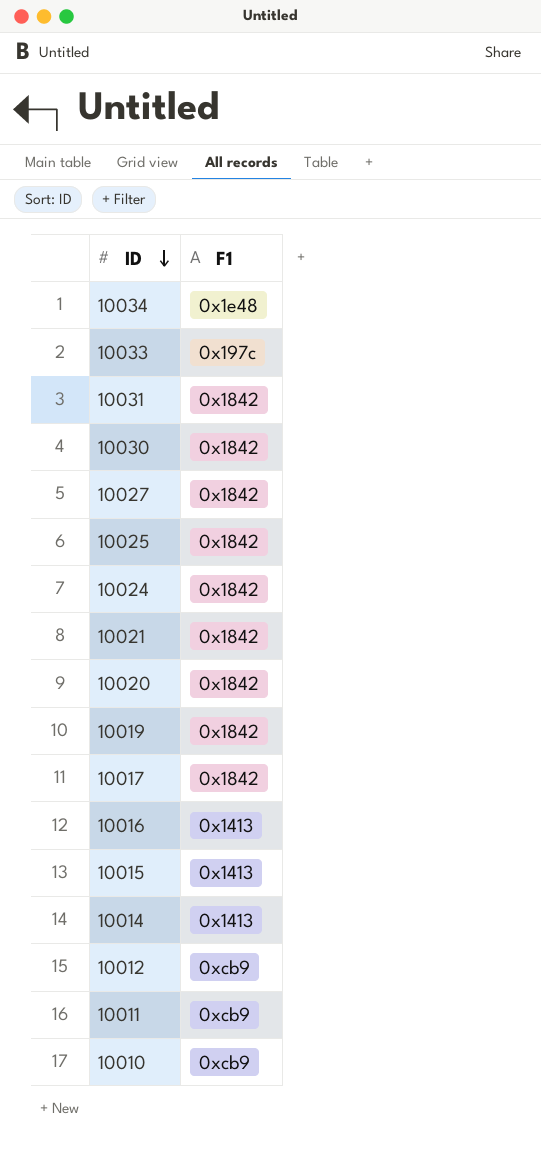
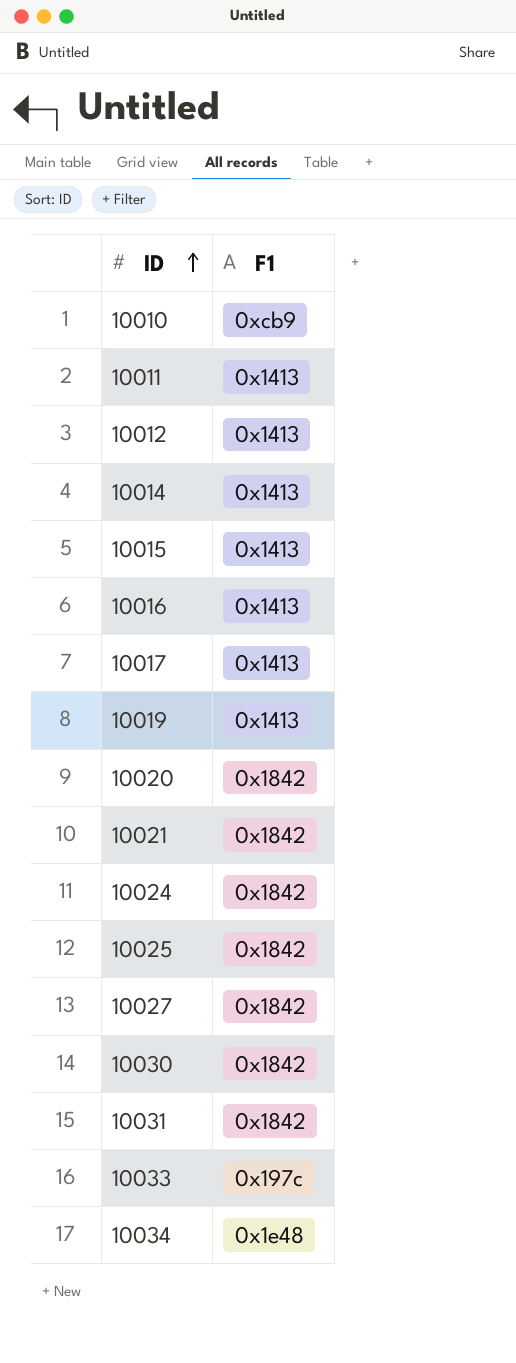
row order: ID descending -> ID ascending
10011 | F1: 0xcb9 -> 0x1413
10012 | F1: 0xcb9 -> 0x1413
10017 | F1: 0x1842 -> 0x1413
10019 | F1: 0x1842 -> 0x1413

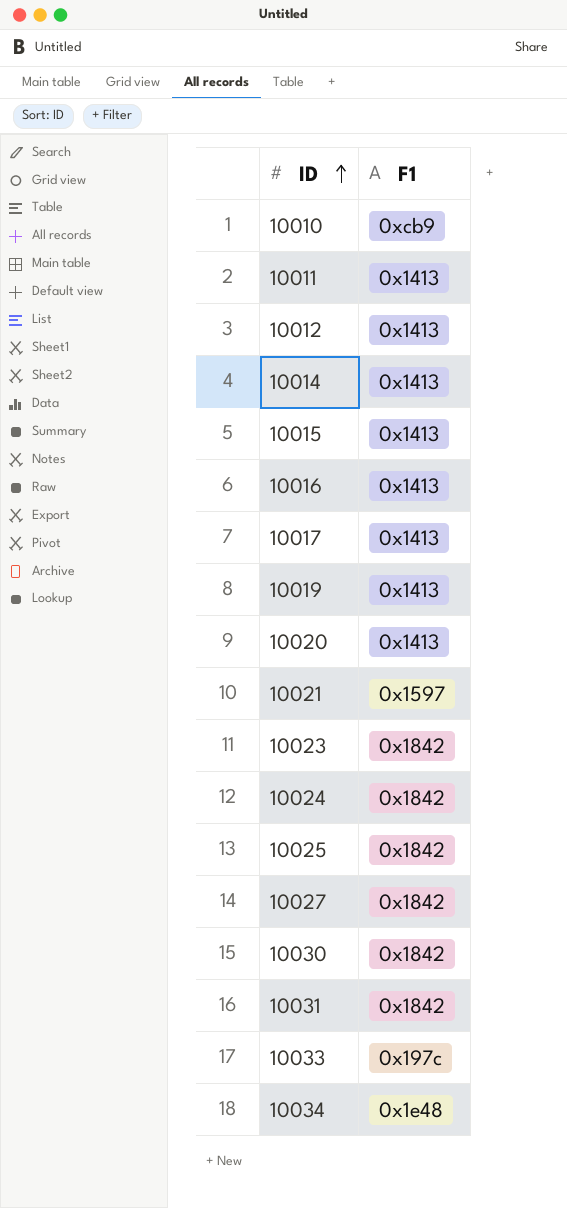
10020 | F1: 0x1842 -> 0x1413
10021 | F1: 0x1842 -> 0x1597
row 10023: none -> 0x1842

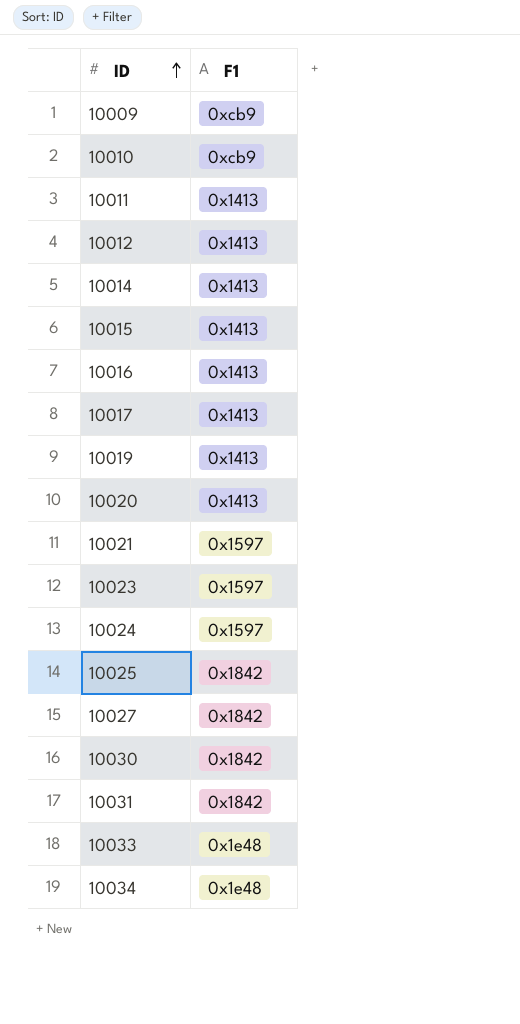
row 10009: none -> 0xcb9
10023 | F1: 0x1842 -> 0x1597
10024 | F1: 0x1842 -> 0x1597
10033 | F1: 0x197c -> 0x1e48

